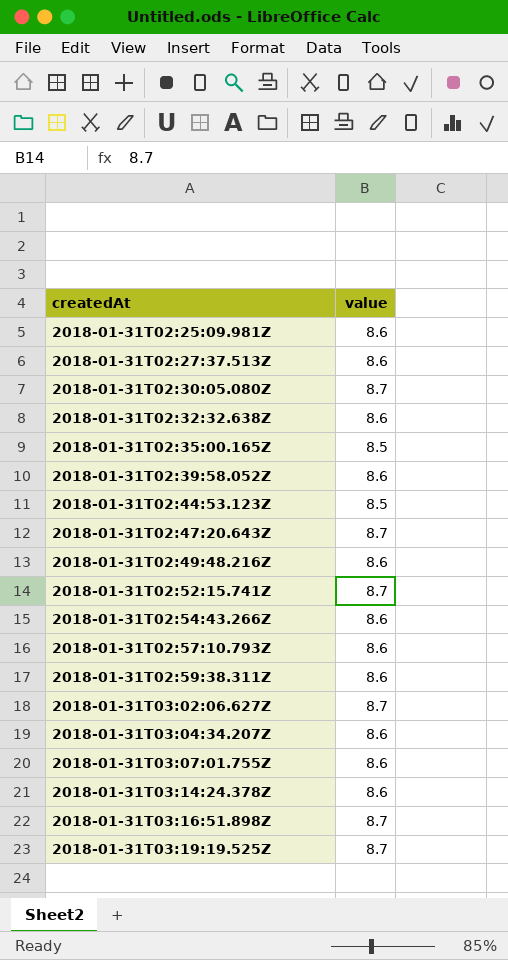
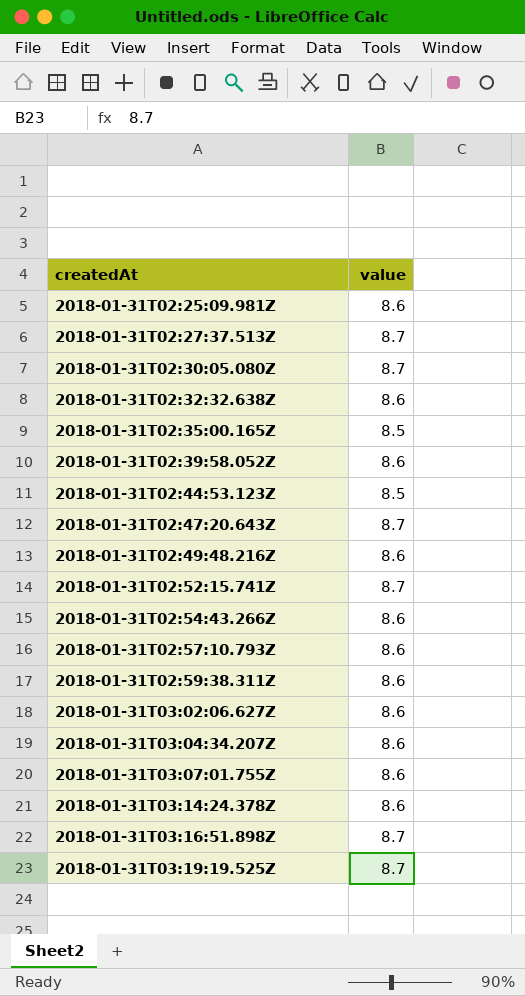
2018-01-31T02:27:37.513Z | value: 8.6 -> 8.7
2018-01-31T03:02:06.627Z | value: 8.7 -> 8.6

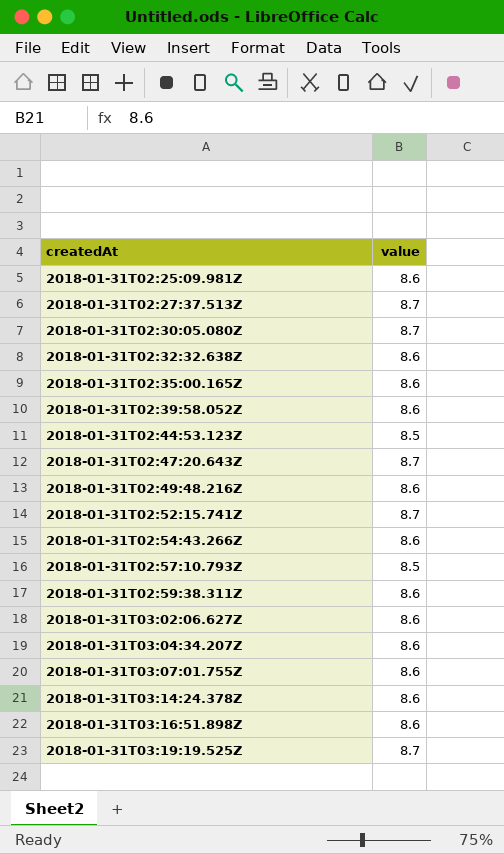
2018-01-31T02:35:00.165Z | value: 8.5 -> 8.6
2018-01-31T02:57:10.793Z | value: 8.6 -> 8.5
2018-01-31T03:16:51.898Z | value: 8.7 -> 8.6

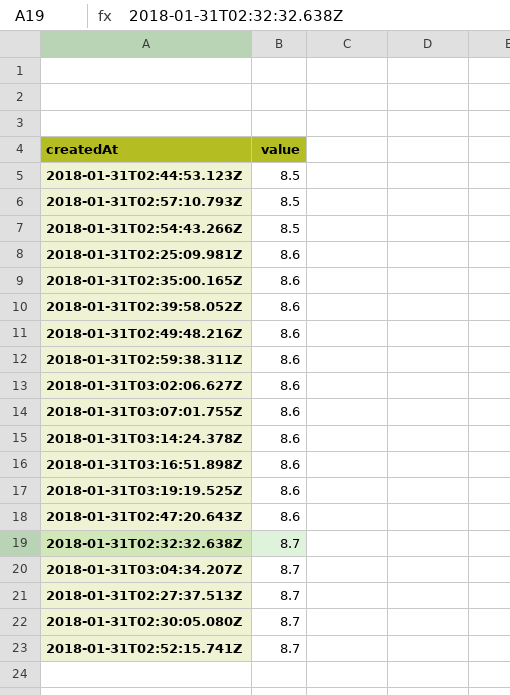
row order: createdAt ascending -> value ascending
2018-01-31T02:54:43.266Z | value: 8.6 -> 8.5
2018-01-31T03:19:19.525Z | value: 8.7 -> 8.6
2018-01-31T02:47:20.643Z | value: 8.7 -> 8.6
2018-01-31T02:32:32.638Z | value: 8.6 -> 8.7
2018-01-31T03:04:34.207Z | value: 8.6 -> 8.7

